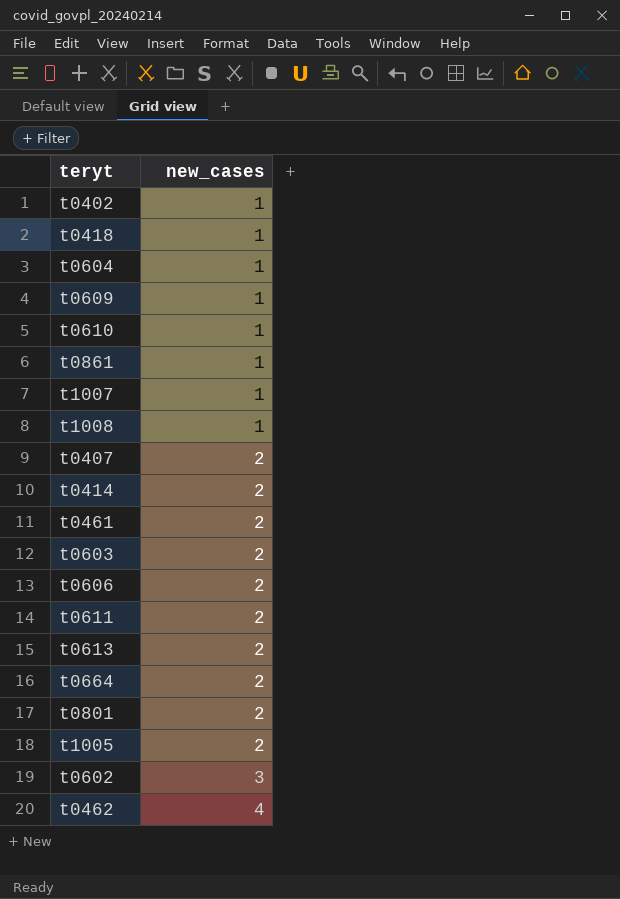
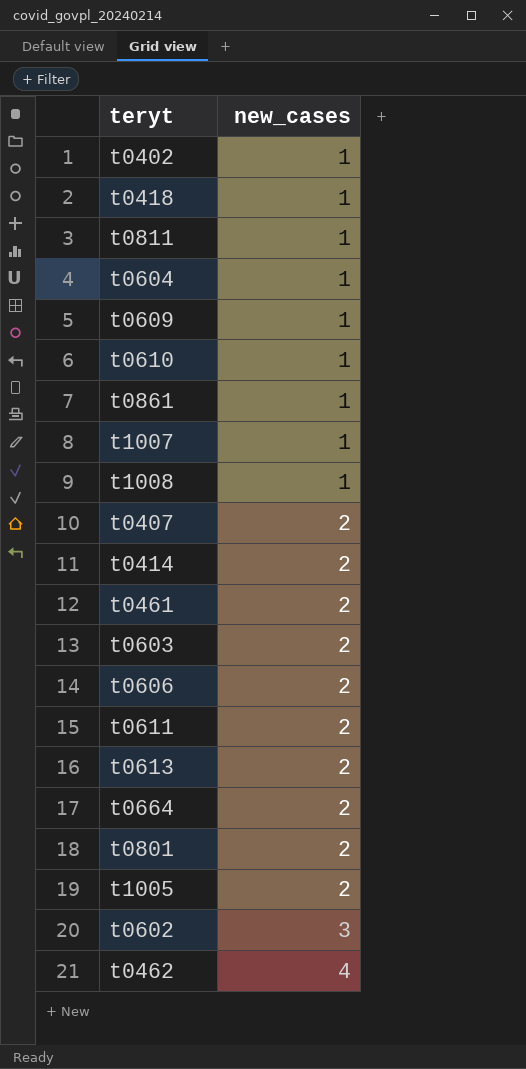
row t0811: none -> 1

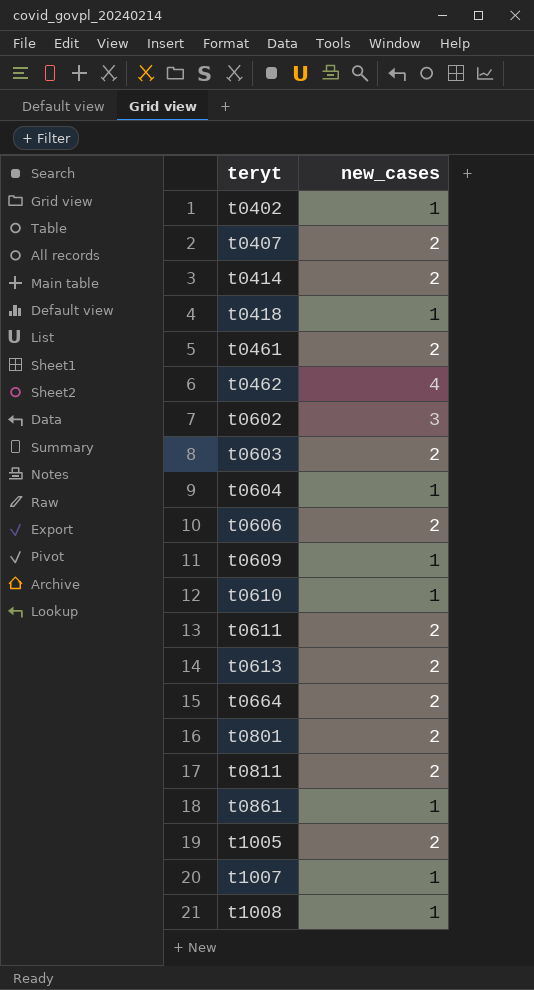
row order: new_cases ascending -> teryt ascending
t0811 | new_cases: 1 -> 2

